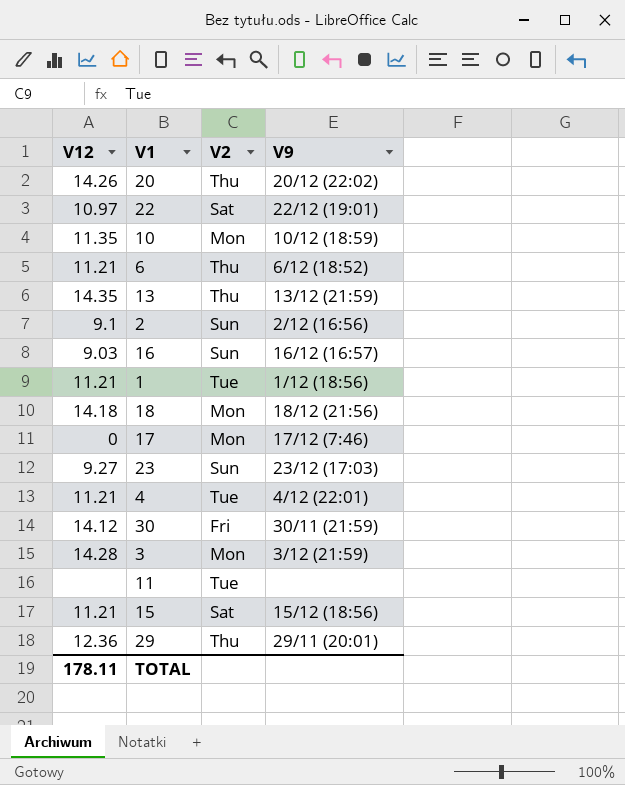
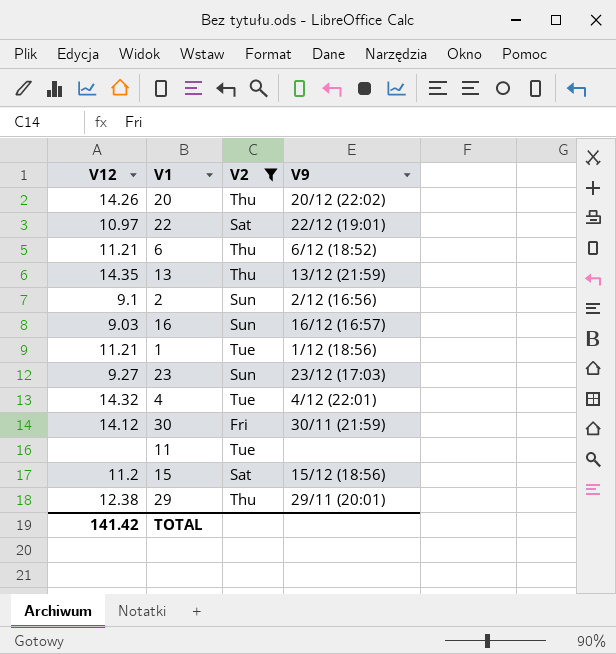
filter: none -> V2 != Mon
4 | V12: 11.21 -> 14.32
15 | V12: 11.21 -> 11.2
29 | V12: 12.36 -> 12.38
TOTAL | V12: 178.11 -> 141.42

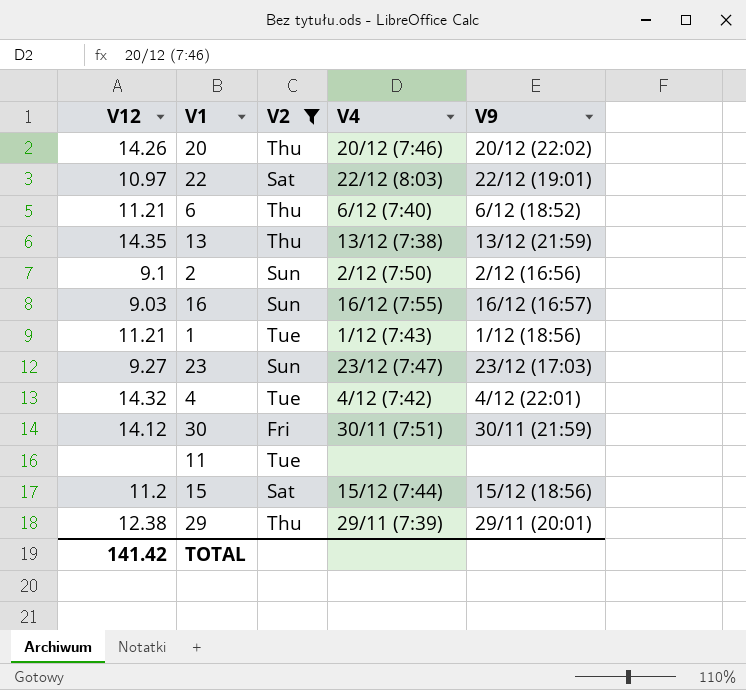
column V4 | position: none -> 4

